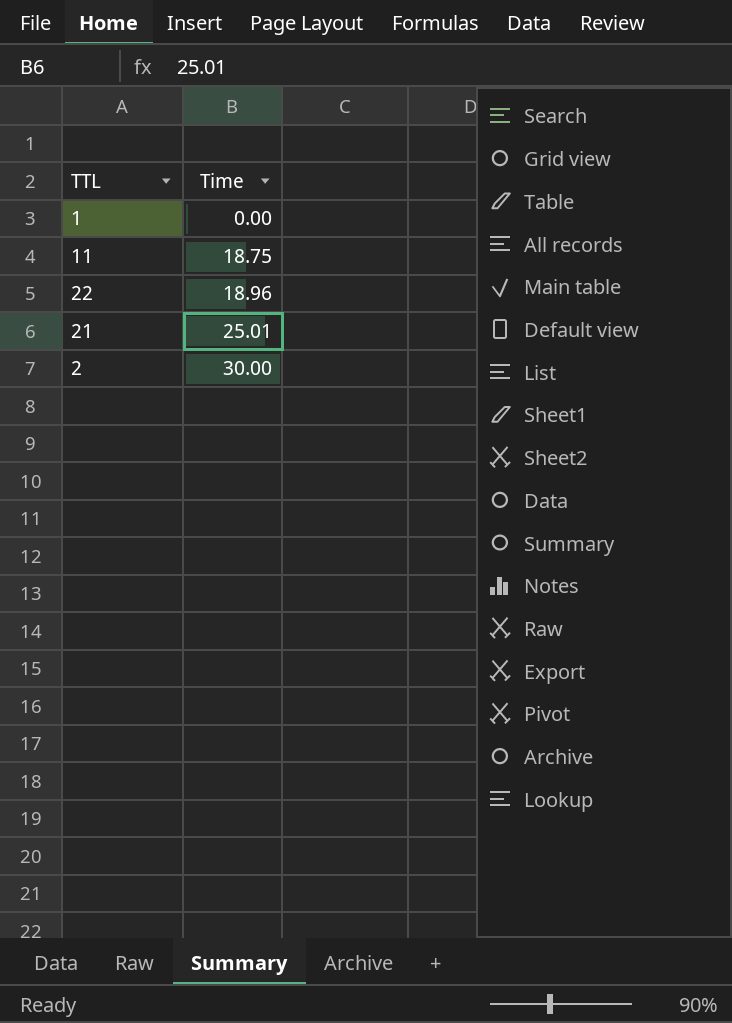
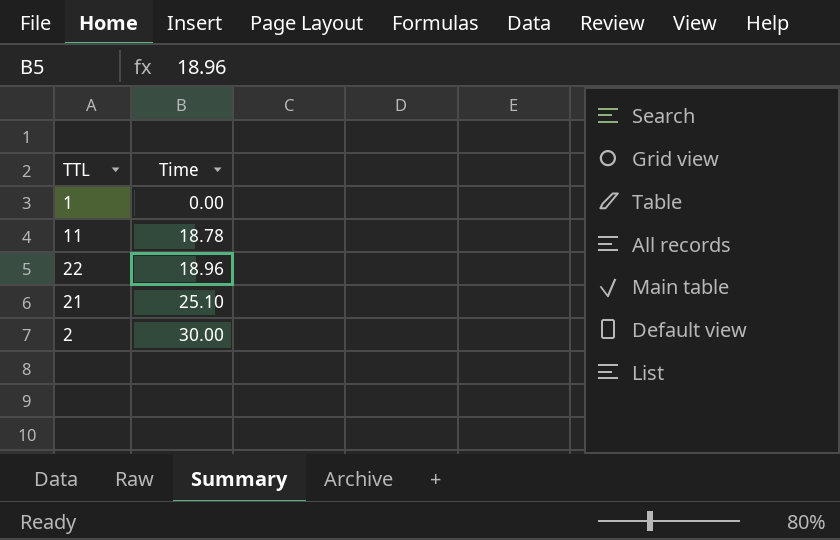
11 | Time: 18.75 -> 18.78
21 | Time: 25.01 -> 25.10

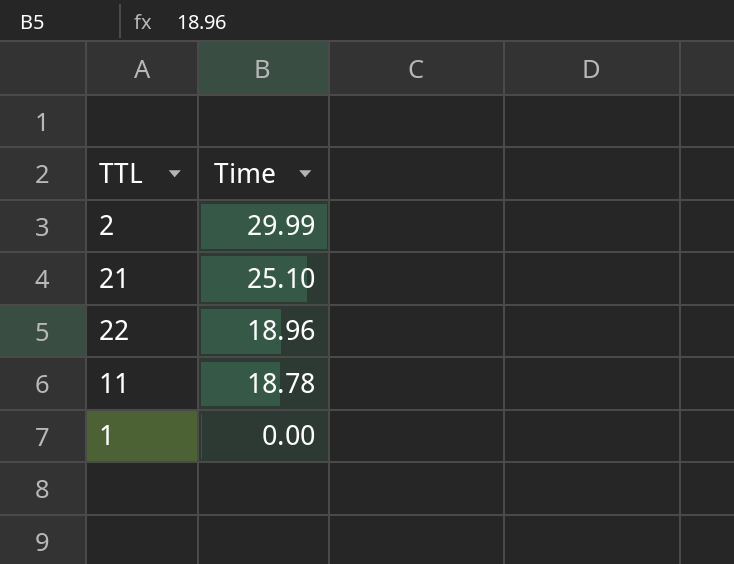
row order: Time ascending -> Time descending
2 | Time: 30.00 -> 29.99

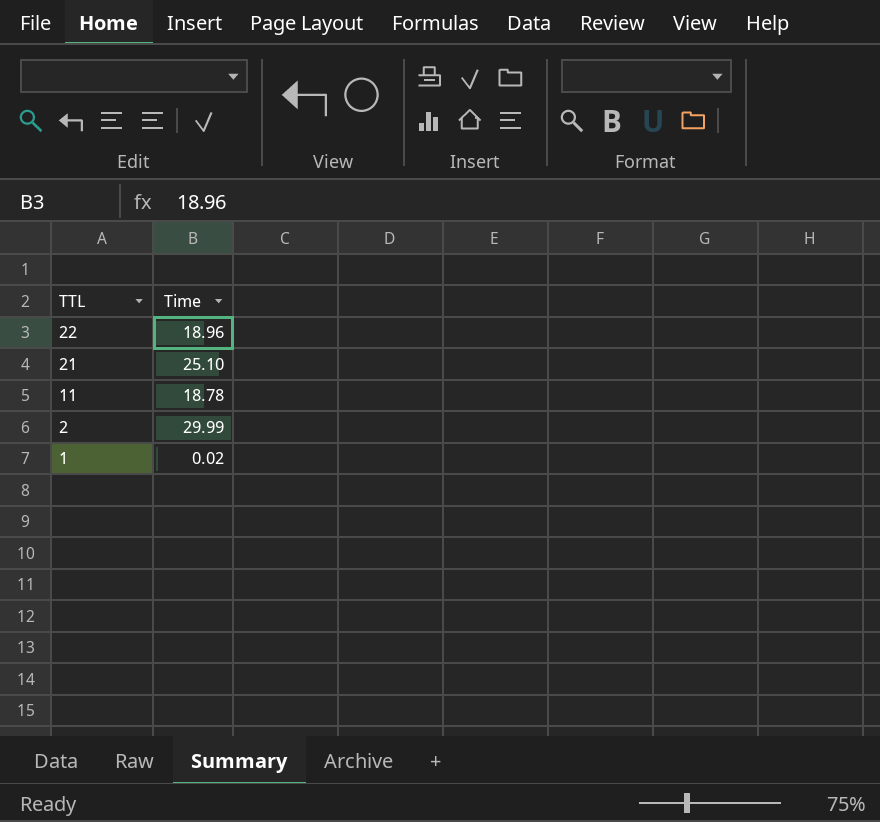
row order: Time descending -> TTL descending
1 | Time: 0.00 -> 0.02

